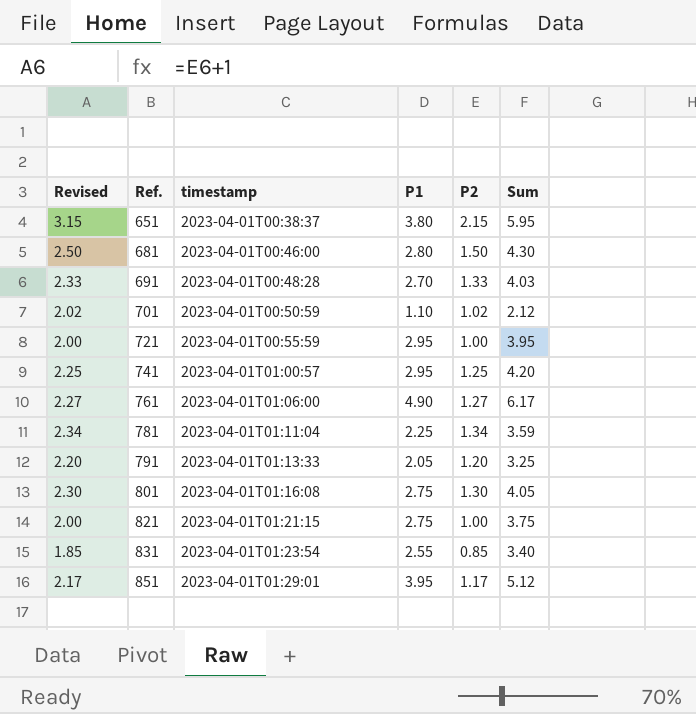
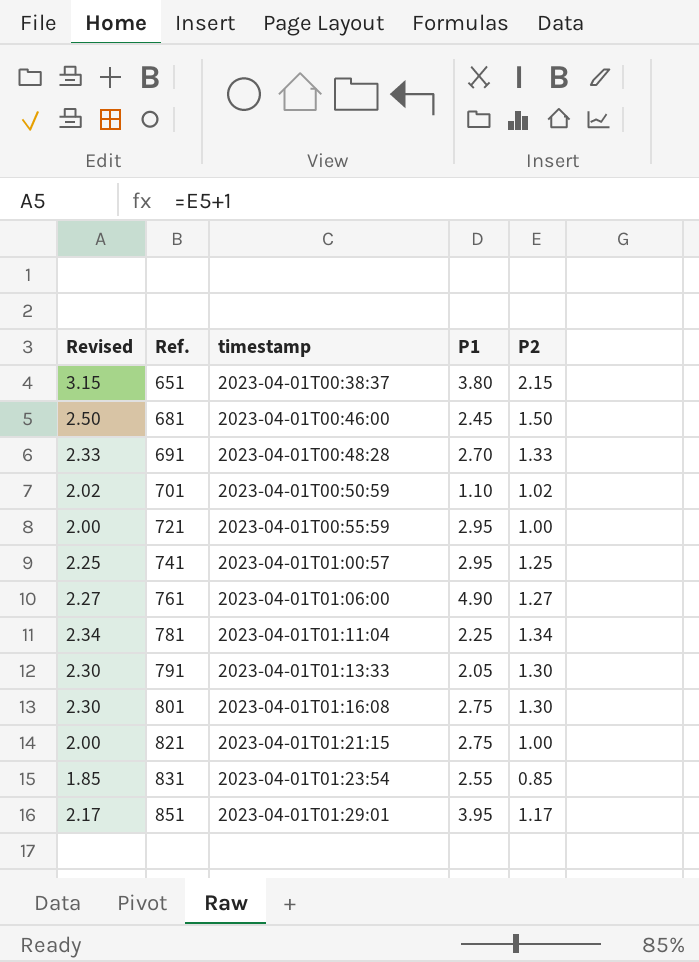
column Sum | formula: [P1] + [P2] -> none
681 | P1: 2.80 -> 2.45
791 | Revised: 2.20 -> 2.30
791 | P2: 1.20 -> 1.30

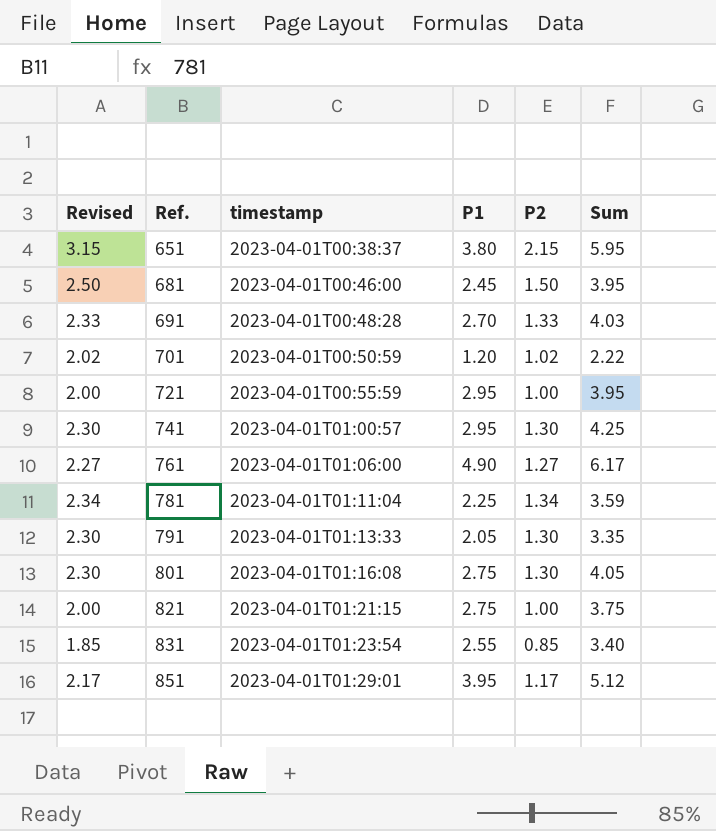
column Sum | formula: none -> [P1] + [P2]
701 | P1: 1.10 -> 1.20
741 | Revised: 2.25 -> 2.30
741 | P2: 1.25 -> 1.30

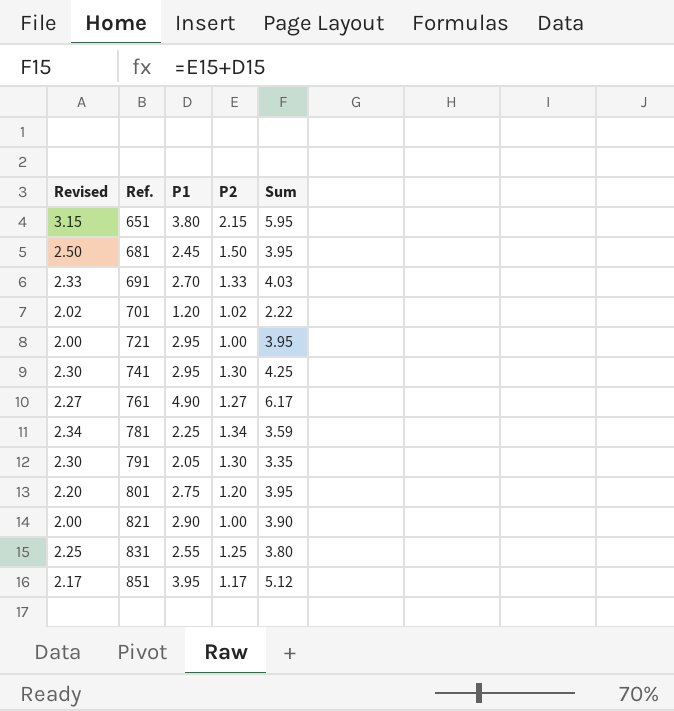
column timestamp | position: 3 -> none
801 | Revised: 2.30 -> 2.20
801 | P2: 1.30 -> 1.20
801 | Sum: 4.05 -> 3.95
821 | P1: 2.75 -> 2.90
821 | Sum: 3.75 -> 3.90
831 | Revised: 1.85 -> 2.25
831 | P2: 0.85 -> 1.25
831 | Sum: 3.40 -> 3.80

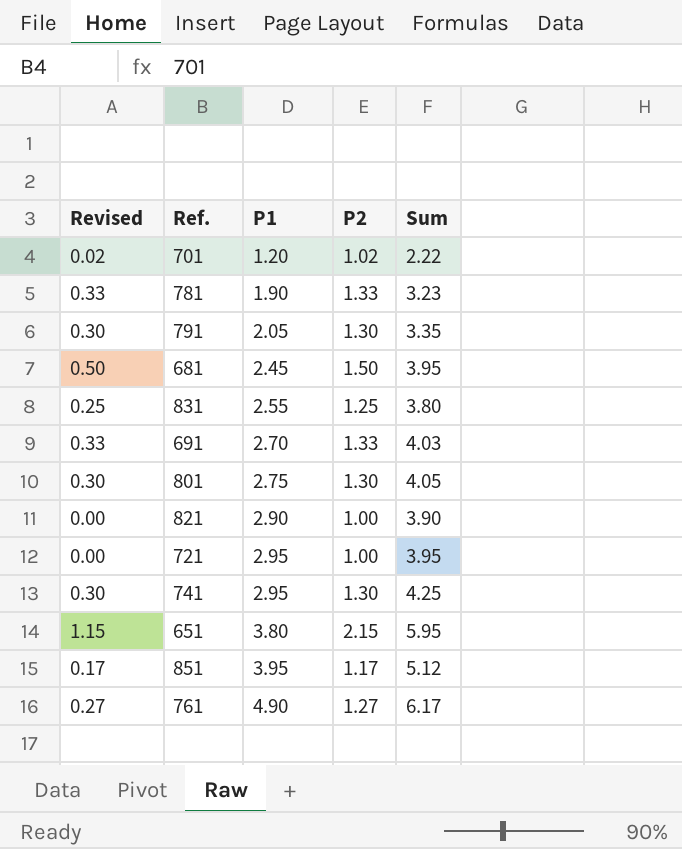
row order: Ref. ascending -> P1 ascending
column Revised | formula: [P2] + 1 -> [P2] - 1
781 | P1: 2.25 -> 1.90
781 | P2: 1.34 -> 1.33
781 | Sum: 3.59 -> 3.23
801 | P2: 1.20 -> 1.30
801 | Sum: 3.95 -> 4.05

